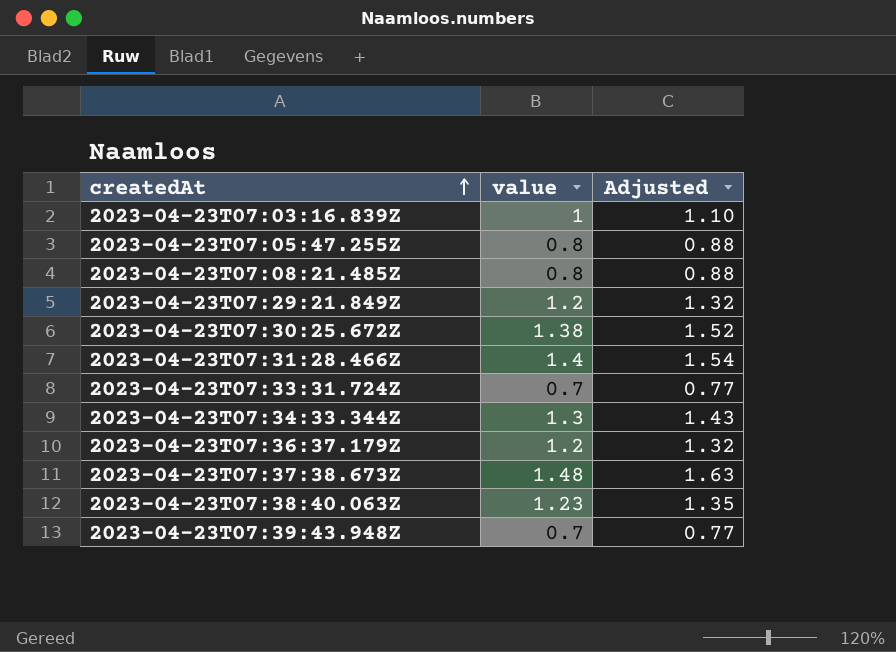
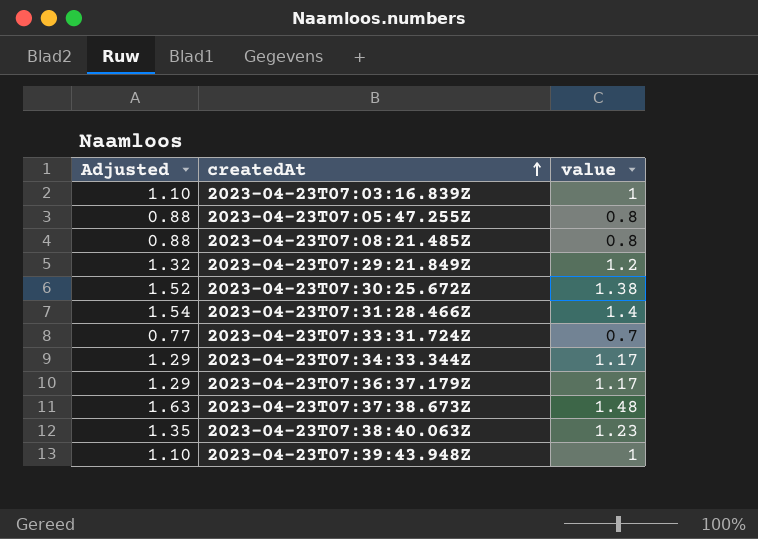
column Adjusted | position: 3 -> 1
2023-04-23T07:34:33.344Z | Adjusted: 1.43 -> 1.29
2023-04-23T07:34:33.344Z | value: 1.3 -> 1.17
2023-04-23T07:36:37.179Z | Adjusted: 1.32 -> 1.29
2023-04-23T07:36:37.179Z | value: 1.2 -> 1.17
2023-04-23T07:39:43.948Z | Adjusted: 0.77 -> 1.10
2023-04-23T07:39:43.948Z | value: 0.7 -> 1

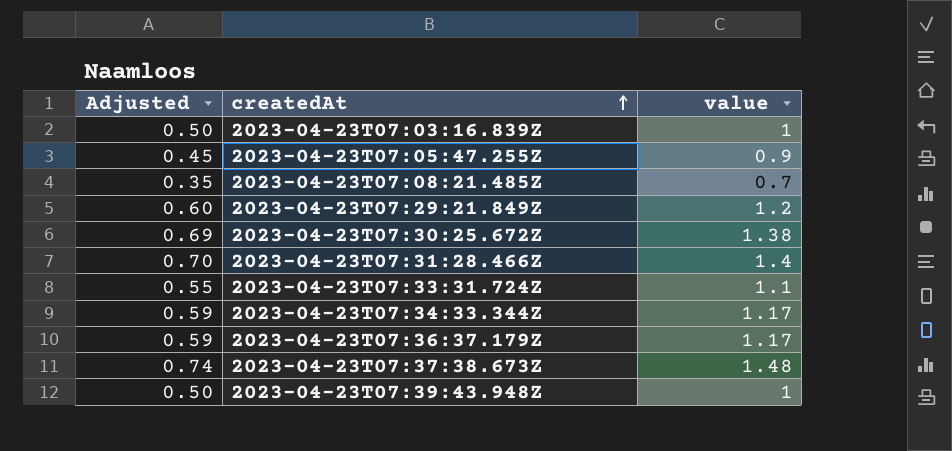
column Adjusted | formula: [value] * 1.1 -> [value] * 0.5
row 2023-04-23T07:38:40.063Z: 1.35 | 1.23 -> none
2023-04-23T07:05:47.255Z | value: 0.8 -> 0.9
2023-04-23T07:08:21.485Z | value: 0.8 -> 0.7
2023-04-23T07:33:31.724Z | value: 0.7 -> 1.1

